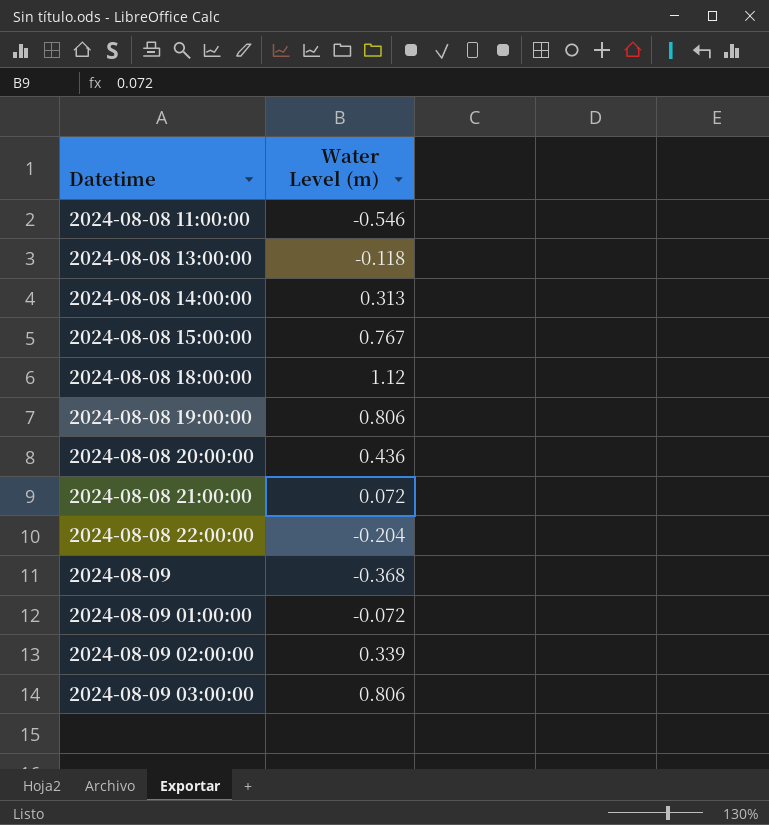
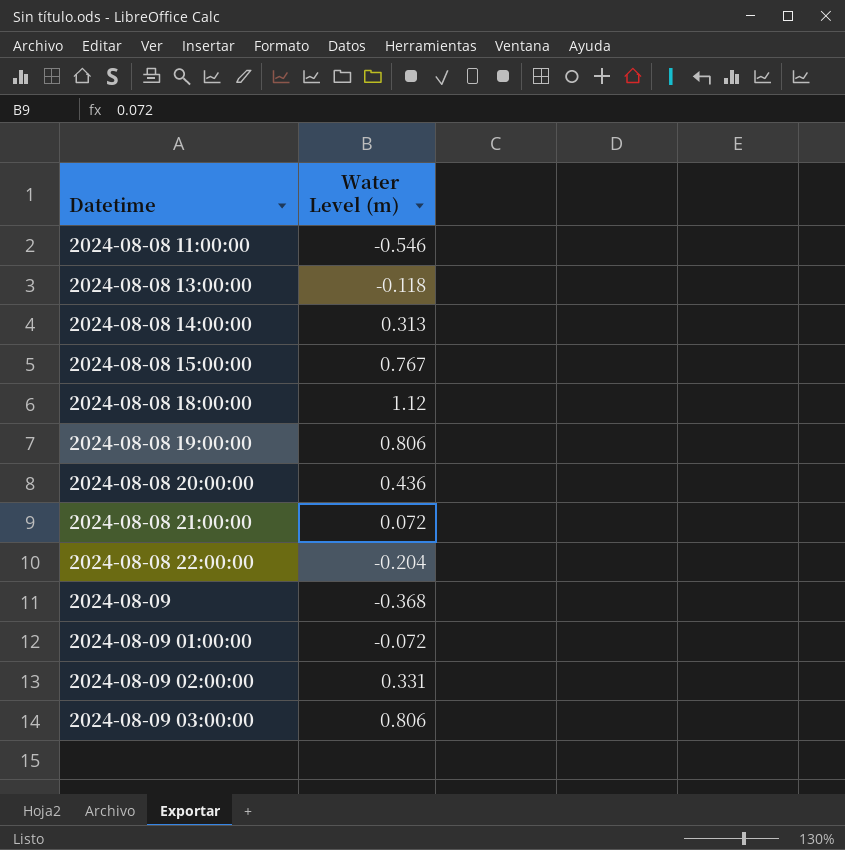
2024-08-09 02:00:00 | Water Level (m): 0.339 -> 0.331

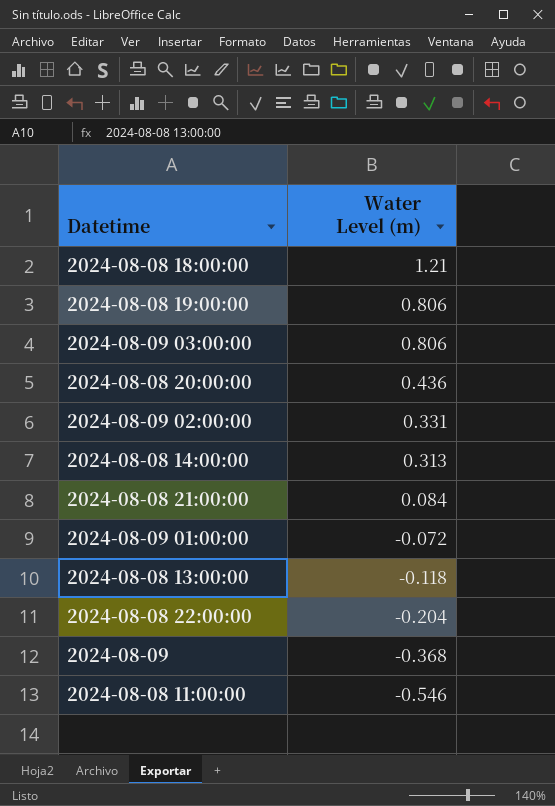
row order: Datetime ascending -> Water Level (m) descending
row 2024-08-08 15:00:00: 0.767 -> none
2024-08-08 18:00:00 | Water Level (m): 1.12 -> 1.21
2024-08-08 21:00:00 | Water Level (m): 0.072 -> 0.084

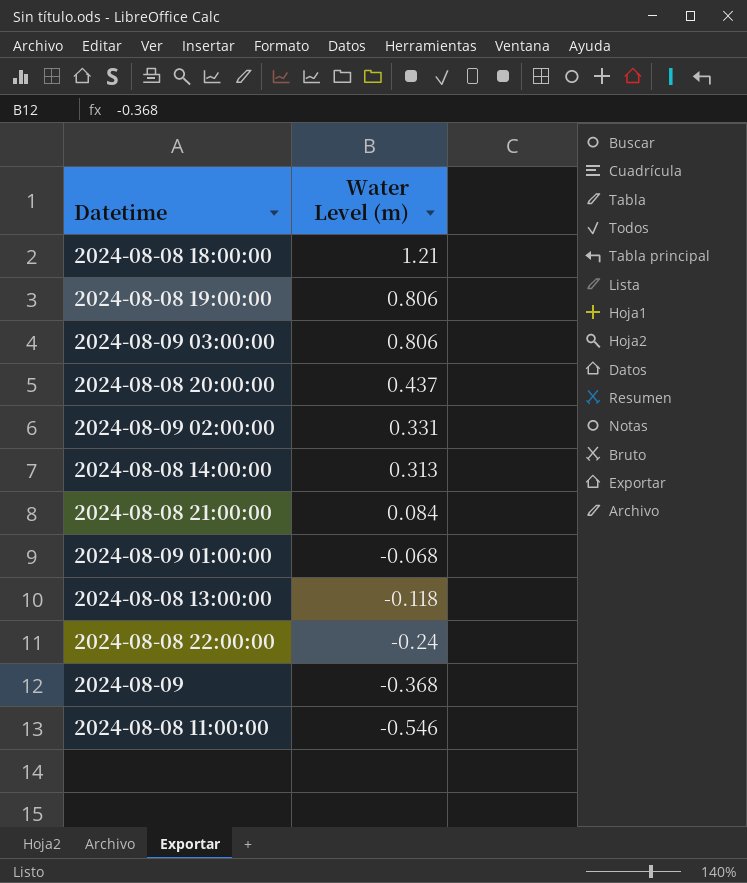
2024-08-08 20:00:00 | Water Level (m): 0.436 -> 0.437
2024-08-09 01:00:00 | Water Level (m): -0.072 -> -0.068
2024-08-08 22:00:00 | Water Level (m): -0.204 -> -0.24

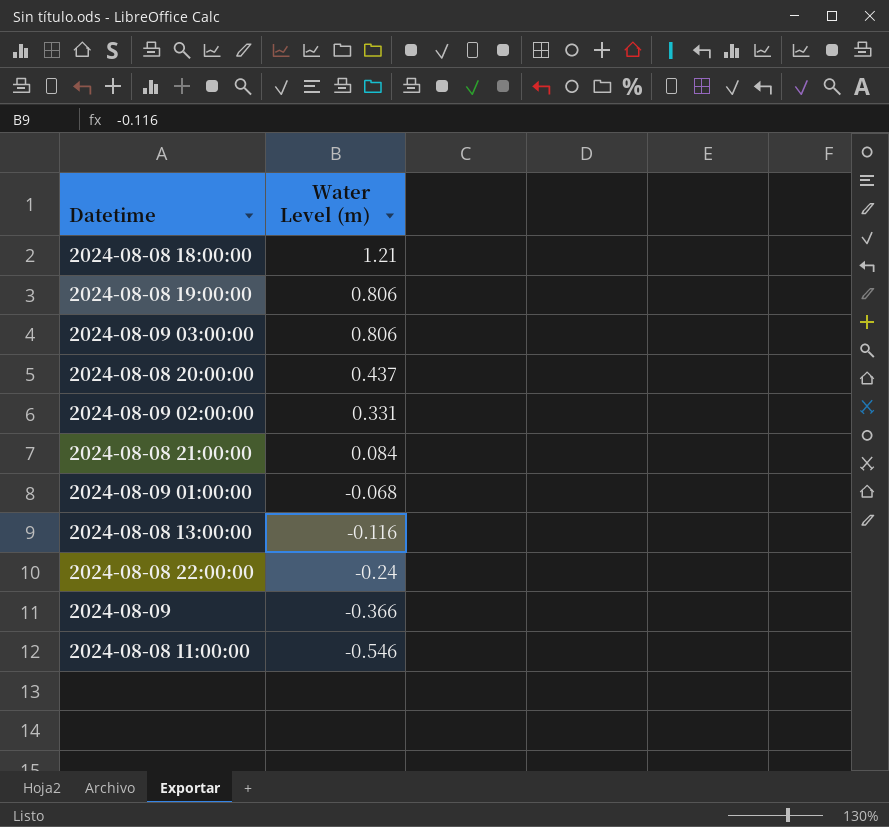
row 2024-08-08 14:00:00: 0.313 -> none
2024-08-08 13:00:00 | Water Level (m): -0.118 -> -0.116
2024-08-09 | Water Level (m): -0.368 -> -0.366

